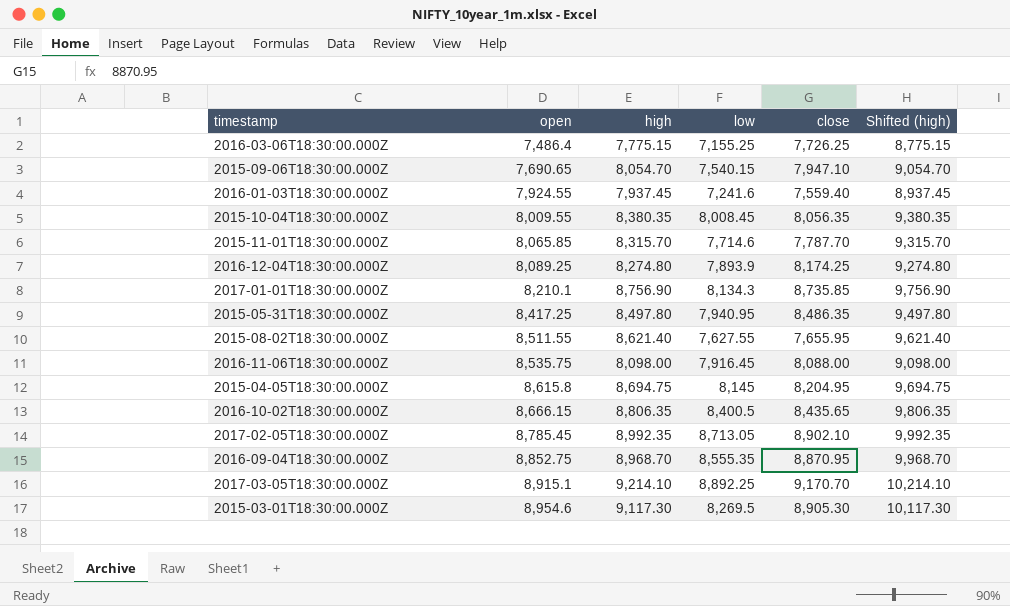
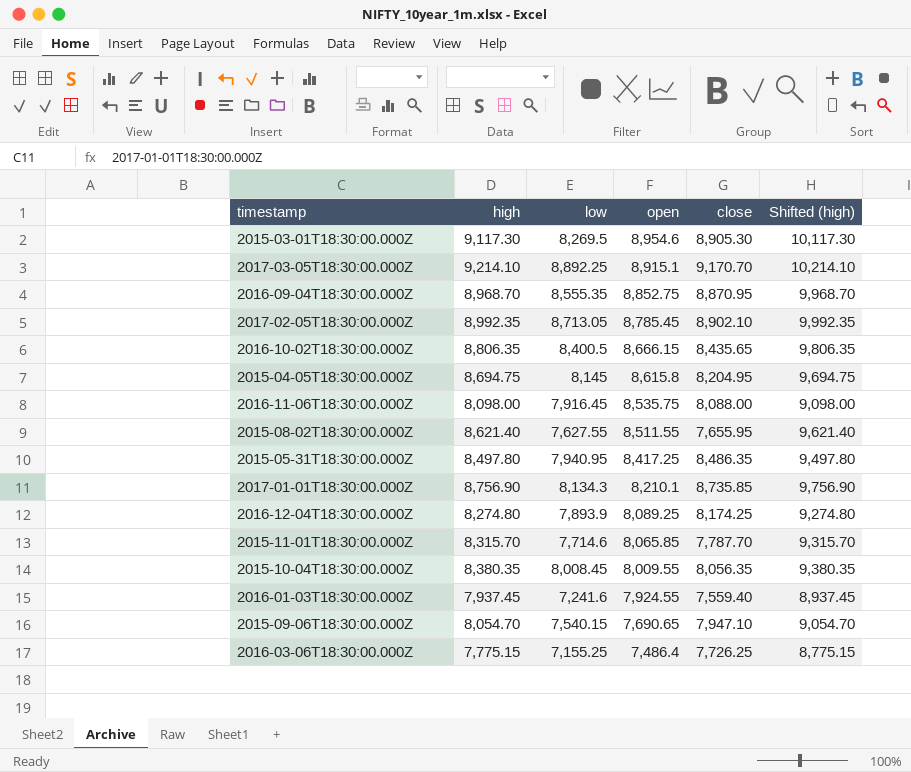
row order: open ascending -> open descending
column open | position: 2 -> 4

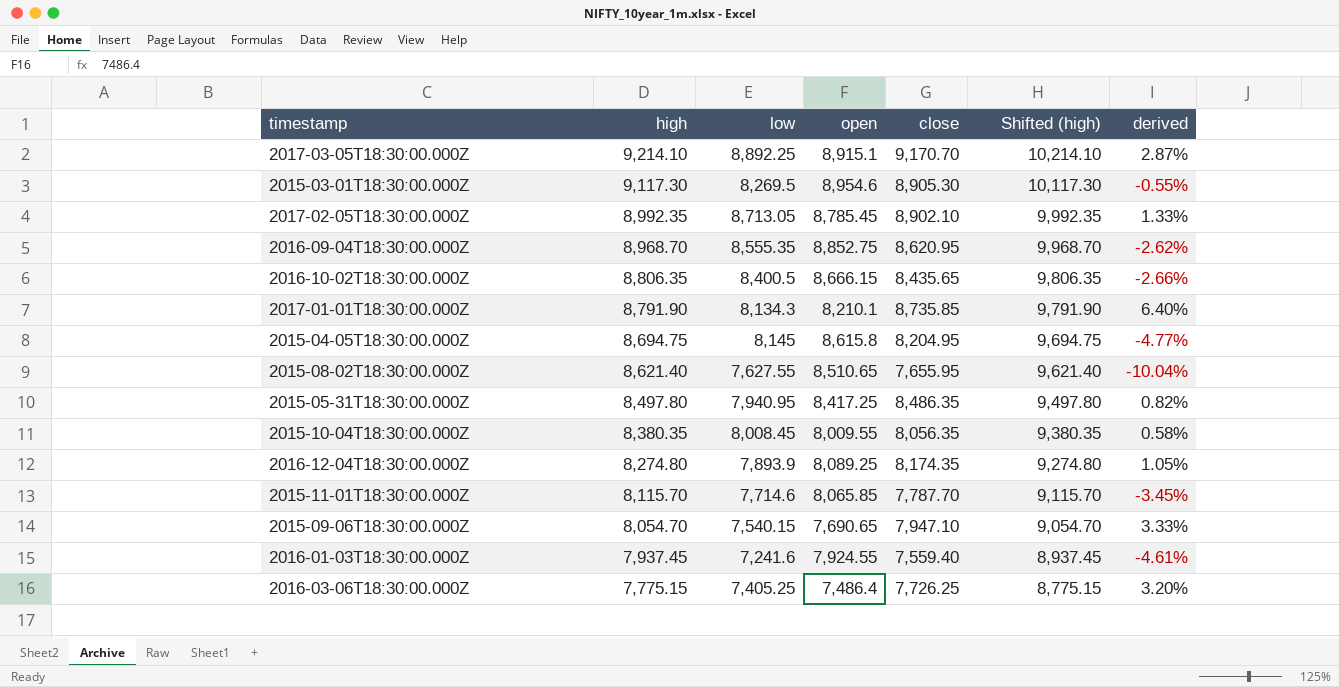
row order: open descending -> high descending
column derived | formula: none -> ([close] - [open]) / [open]
row 2016-11-06T18:30:00.000Z: 8,098.00 | 7,916.45 | 8,535.75 | 8,088.00 | 9,098.00 -> none
2016-09-04T18:30:00.000Z | close: 8,870.95 -> 8,620.95
2017-01-01T18:30:00.000Z | high: 8,756.90 -> 8,791.90
2017-01-01T18:30:00.000Z | Shifted (high): 9,756.90 -> 9,791.90
2015-08-02T18:30:00.000Z | open: 8,511.55 -> 8,510.65
2016-12-04T18:30:00.000Z | close: 8,174.25 -> 8,174.35
2015-11-01T18:30:00.000Z | high: 8,315.70 -> 8,115.70
2015-11-01T18:30:00.000Z | Shifted (high): 9,315.70 -> 9,115.70
2016-03-06T18:30:00.000Z | low: 7,155.25 -> 7,405.25

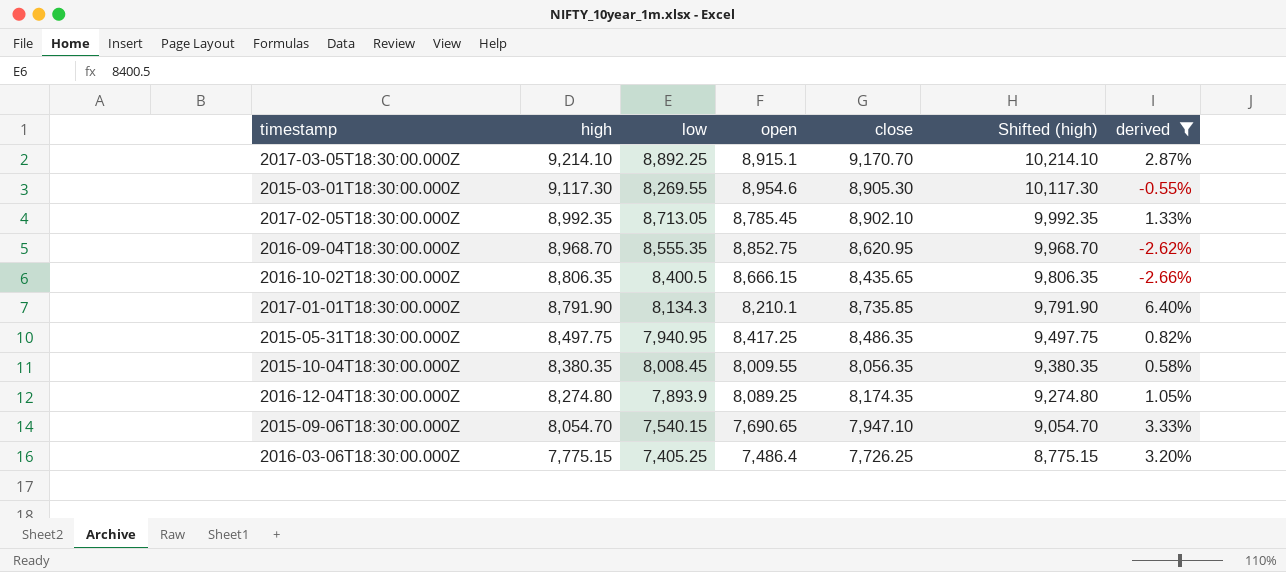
filter: none -> derived >= -2.66%
2015-03-01T18:30:00.000Z | low: 8,269.5 -> 8,269.55
2015-05-31T18:30:00.000Z | high: 8,497.80 -> 8,497.75
2015-05-31T18:30:00.000Z | Shifted (high): 9,497.80 -> 9,497.75

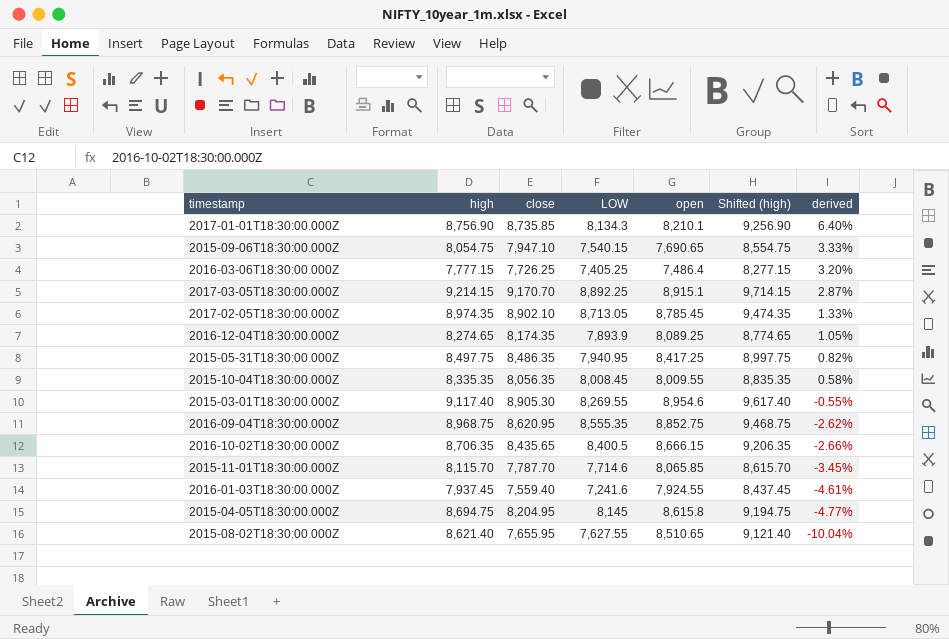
filter: derived >= -2.66% -> none
row order: high descending -> derived descending
column close | position: 5 -> 3
column name: low -> LOW
column Shifted (high) | formula: [high] + 1000 -> [high] + 500
2017-01-01T18:30:00.000Z | high: 8,791.90 -> 8,756.90
2015-09-06T18:30:00.000Z | high: 8,054.70 -> 8,054.75
2016-03-06T18:30:00.000Z | high: 7,775.15 -> 7,777.15
2017-03-05T18:30:00.000Z | high: 9,214.10 -> 9,214.15
2017-02-05T18:30:00.000Z | high: 8,992.35 -> 8,974.35
2016-12-04T18:30:00.000Z | high: 8,274.80 -> 8,274.65
2015-10-04T18:30:00.000Z | high: 8,380.35 -> 8,335.35
2015-03-01T18:30:00.000Z | high: 9,117.30 -> 9,117.40
2016-09-04T18:30:00.000Z | high: 8,968.70 -> 8,968.75
2016-10-02T18:30:00.000Z | high: 8,806.35 -> 8,706.35

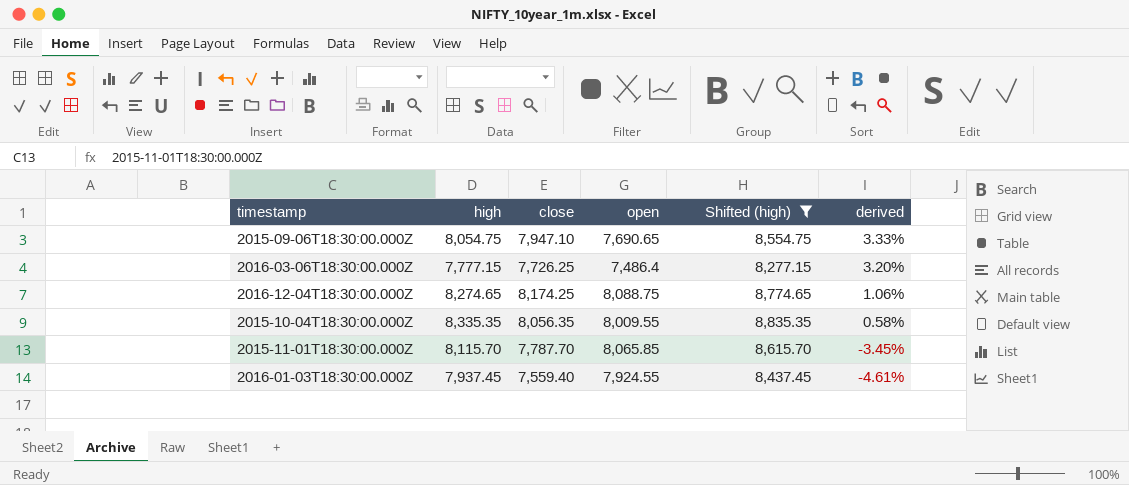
filter: none -> Shifted (high) <= 8,835.35
column LOW | position: 4 -> none
2016-12-04T18:30:00.000Z | close: 8,174.35 -> 8,174.25
2016-12-04T18:30:00.000Z | open: 8,089.25 -> 8,088.75
2016-12-04T18:30:00.000Z | derived: 1.05% -> 1.06%

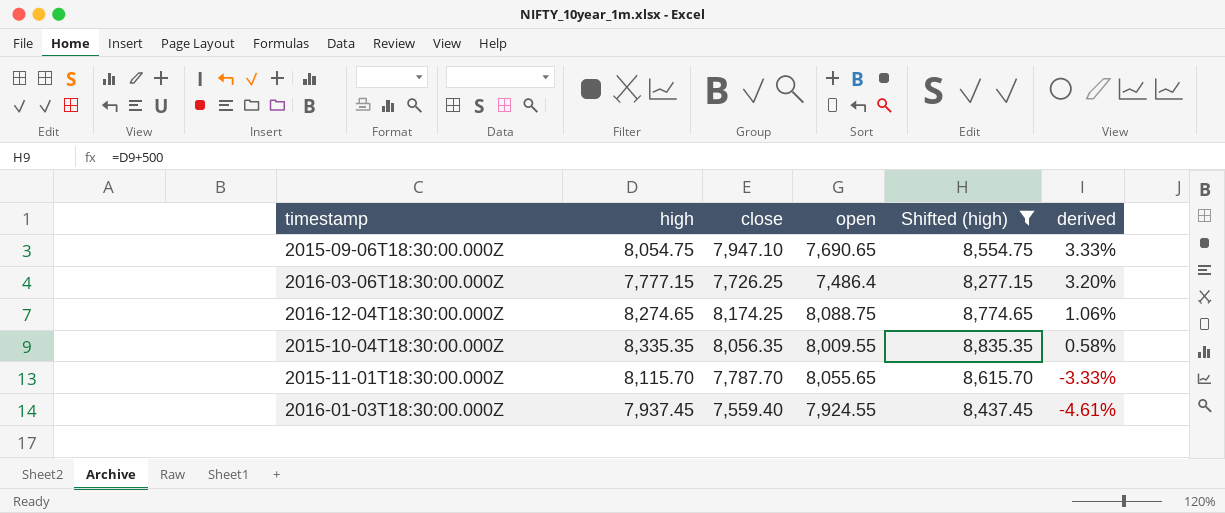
2015-11-01T18:30:00.000Z | open: 8,065.85 -> 8,055.65
2015-11-01T18:30:00.000Z | derived: -3.45% -> -3.33%

